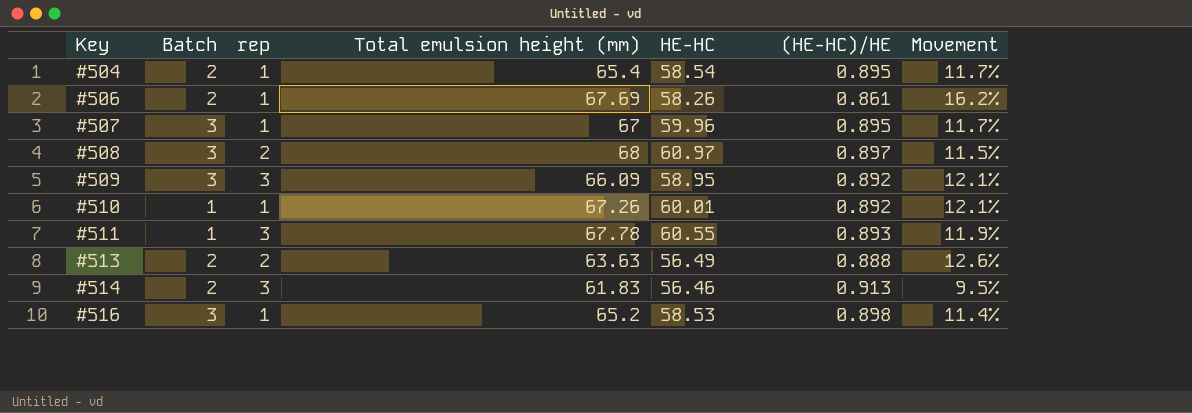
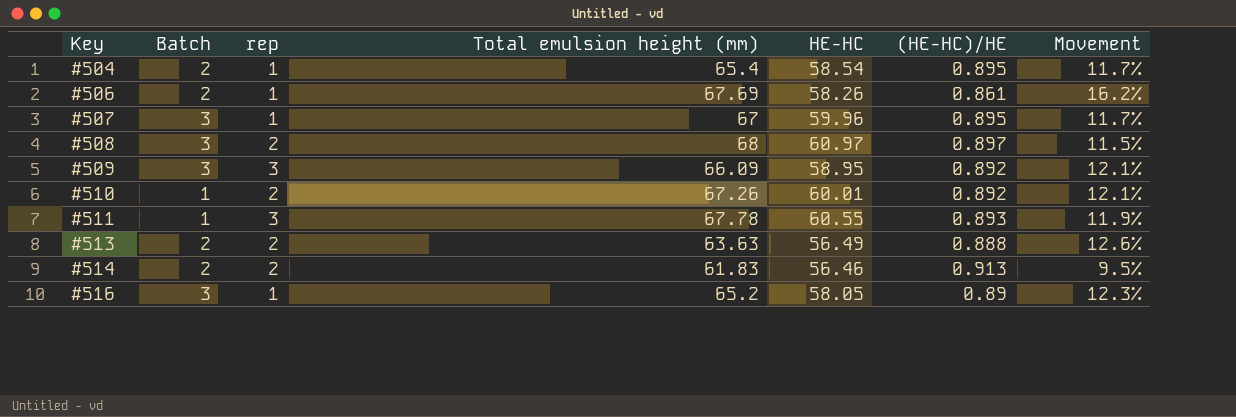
#510 | rep: 1 -> 2
#514 | rep: 3 -> 2
#516 | HE-HC: 58.53 -> 58.05
#516 | (HE-HC)/HE: 0.898 -> 0.89
#516 | Movement: 11.4% -> 12.3%

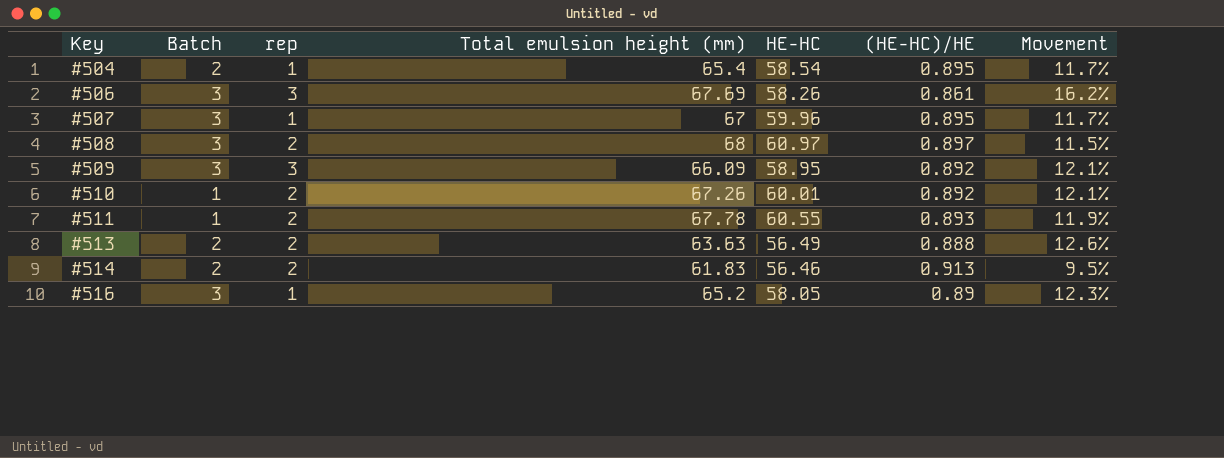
#506 | Batch: 2 -> 3
#506 | rep: 1 -> 3
#511 | rep: 3 -> 2

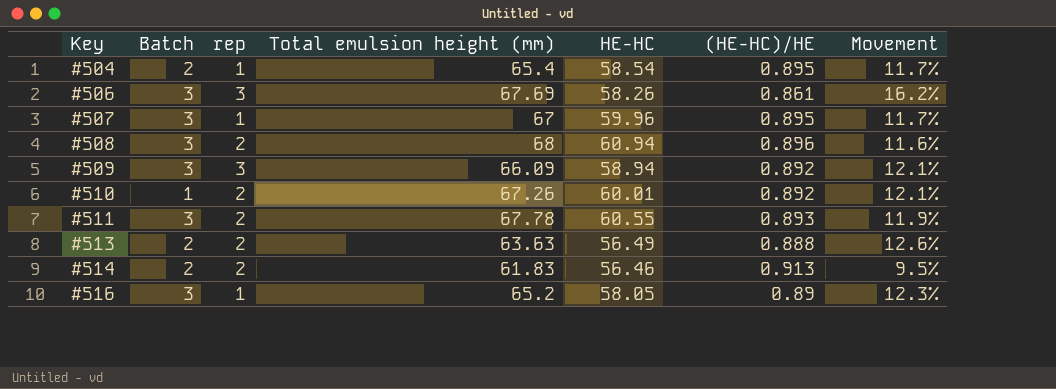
#508 | HE-HC: 60.97 -> 60.94
#508 | (HE-HC)/HE: 0.897 -> 0.896
#508 | Movement: 11.5% -> 11.6%
#509 | HE-HC: 58.95 -> 58.94
#511 | Batch: 1 -> 3

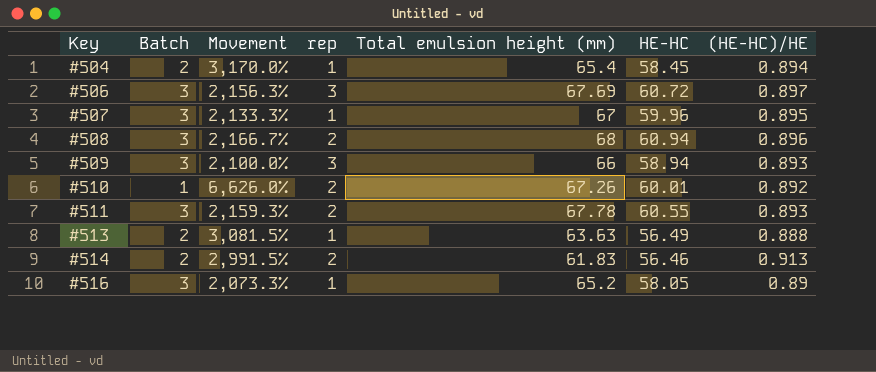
column Movement | formula: ([Total emulsion height (mm)] - [HE-HC]) / [HE-HC] -> ([Total emulsion height (mm)] - [Batch]) / [Batch]
column Movement | position: 7 -> 3
#504 | HE-HC: 58.54 -> 58.45
#504 | (HE-HC)/HE: 0.895 -> 0.894
#506 | HE-HC: 58.26 -> 60.72
#506 | (HE-HC)/HE: 0.861 -> 0.897
#509 | Total emulsion height (mm): 66.09 -> 66
#509 | (HE-HC)/HE: 0.892 -> 0.893
#513 | rep: 2 -> 1

